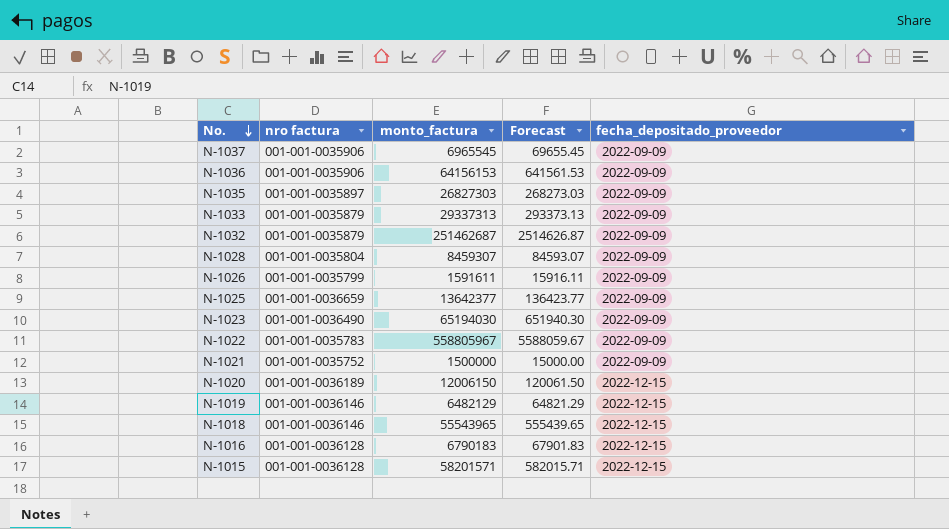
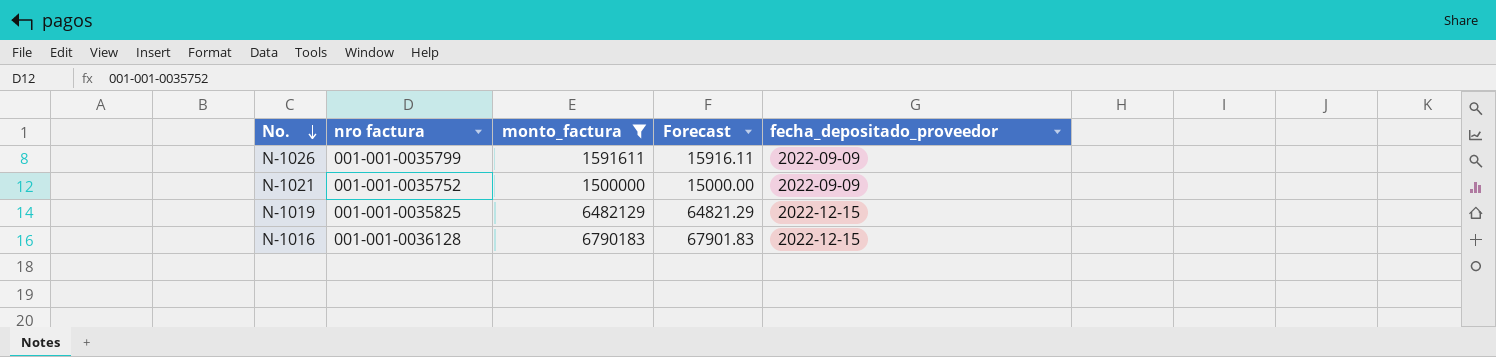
filter: none -> monto_factura <= 6790183
N-1019 | nro factura: 001-001-0036146 -> 001-001-0035825

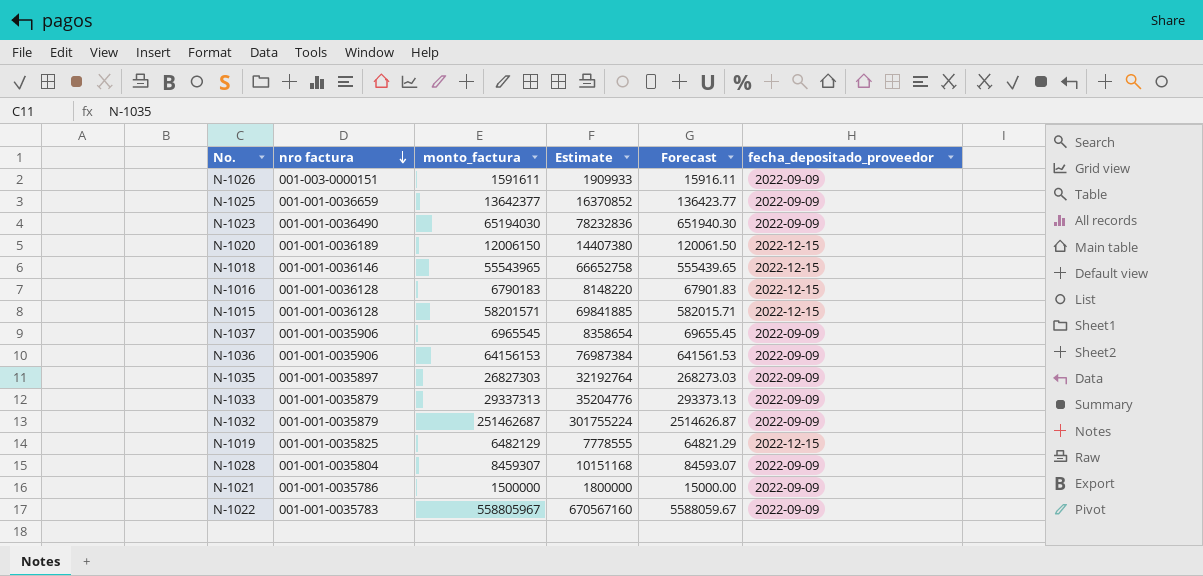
filter: monto_factura <= 6790183 -> none
row order: No. descending -> nro factura descending
column Estimate | formula: none -> [monto_factura] * 1.2
N-1026 | nro factura: 001-001-0035799 -> 001-003-0000151
N-1021 | nro factura: 001-001-0035752 -> 001-001-0035786

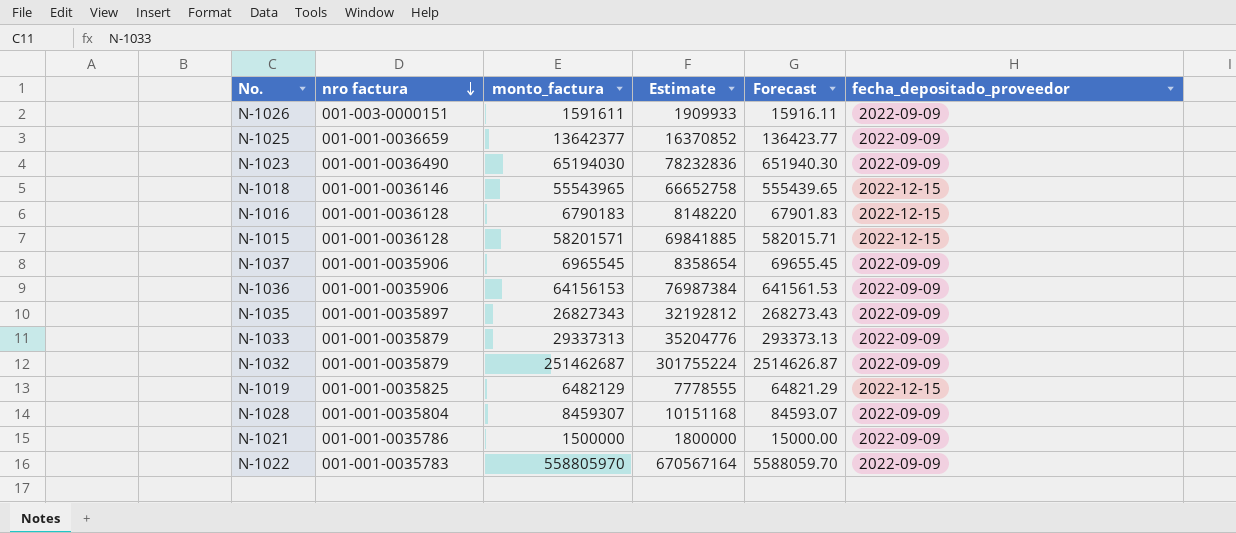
row N-1020: 001-001-0036189 | 12006150 | 14407380 | 120061.50 | 2022-12-15 -> none
N-1035 | monto_factura: 26827303 -> 26827343
N-1035 | Estimate: 32192764 -> 32192812
N-1035 | Forecast: 268273.03 -> 268273.43
N-1022 | monto_factura: 558805967 -> 558805970
N-1022 | Estimate: 670567160 -> 670567164
N-1022 | Forecast: 5588059.67 -> 5588059.70

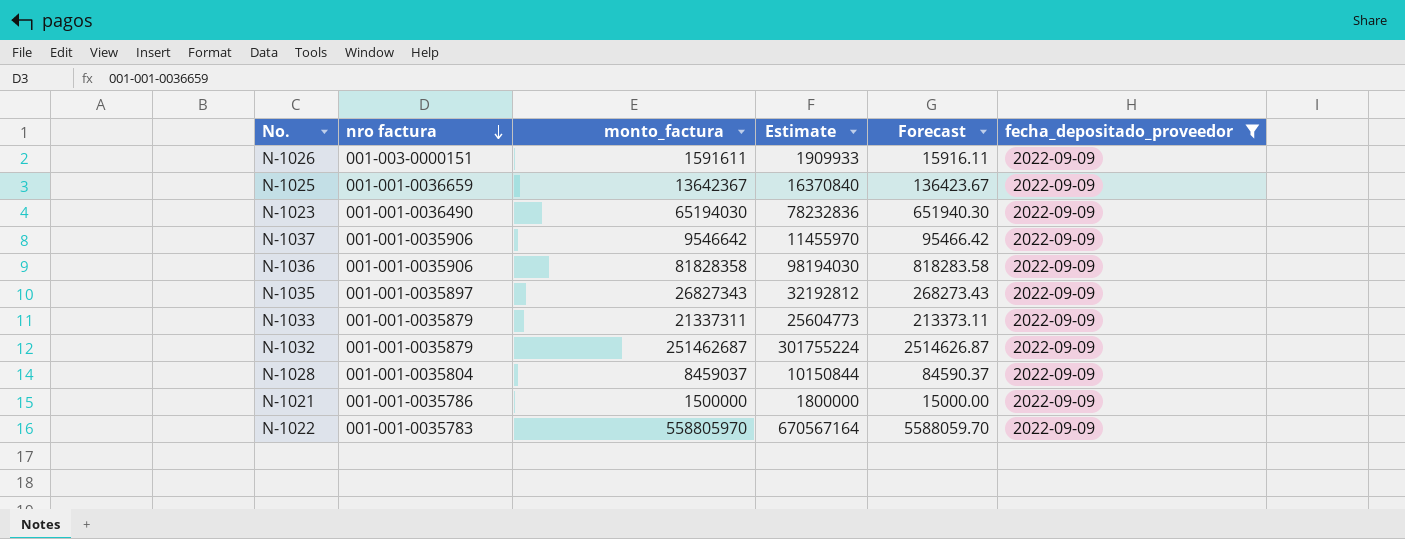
filter: none -> fecha_depositado_proveedor = 2022-09-09
N-1025 | monto_factura: 13642377 -> 13642367
N-1025 | Estimate: 16370852 -> 16370840
N-1025 | Forecast: 136423.77 -> 136423.67
N-1037 | monto_factura: 6965545 -> 9546642
N-1037 | Estimate: 8358654 -> 11455970
N-1037 | Forecast: 69655.45 -> 95466.42
N-1036 | monto_factura: 64156153 -> 81828358
N-1036 | Estimate: 76987384 -> 98194030
N-1036 | Forecast: 641561.53 -> 818283.58
N-1033 | monto_factura: 29337313 -> 21337311
N-1033 | Estimate: 35204776 -> 25604773
N-1033 | Forecast: 293373.13 -> 213373.11
N-1028 | monto_factura: 8459307 -> 8459037
N-1028 | Estimate: 10151168 -> 10150844
N-1028 | Forecast: 84593.07 -> 84590.37

